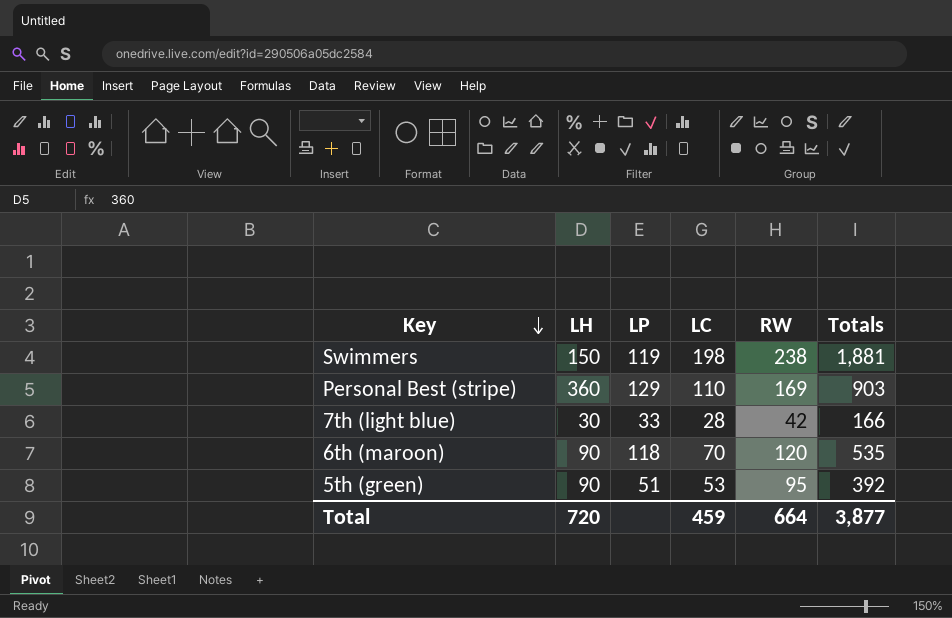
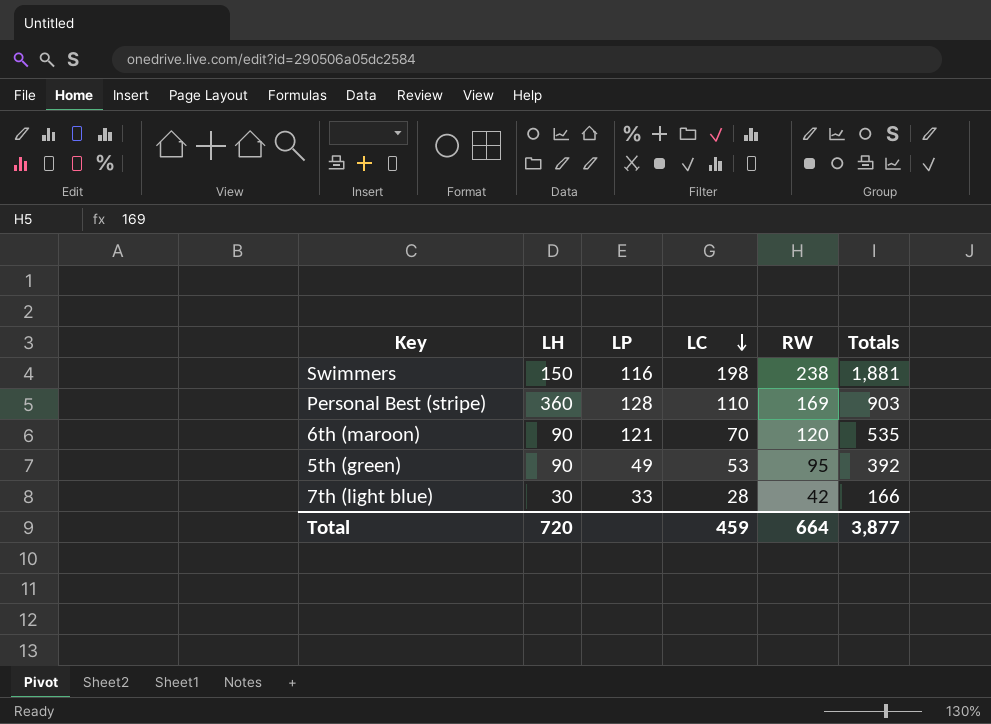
row order: Key descending -> LC descending
Swimmers | LP: 119 -> 116
Personal Best (stripe) | LP: 129 -> 128
6th (maroon) | LP: 118 -> 121
5th (green) | LP: 51 -> 49

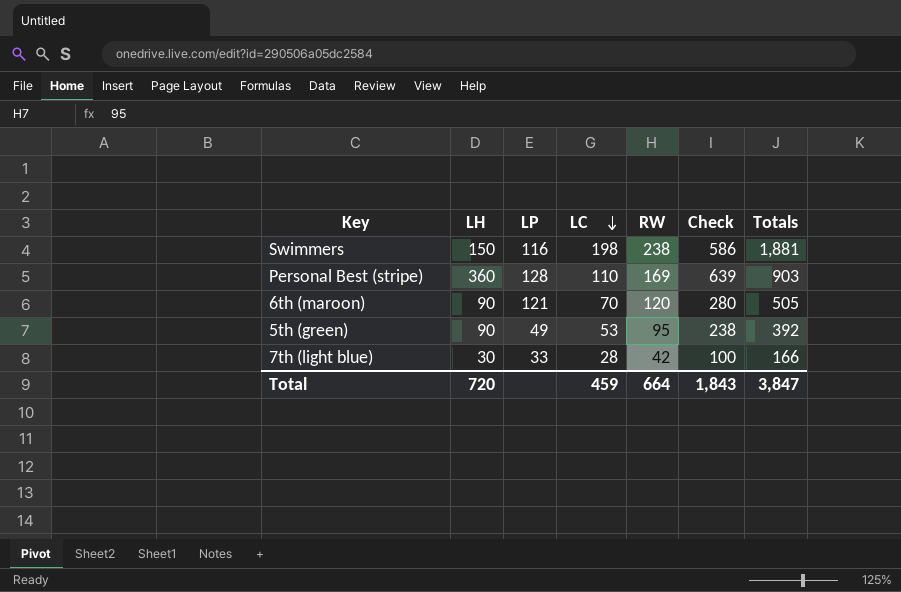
column Check | formula: none -> [LH] + [LC] + [RW]
6th (maroon) | Totals: 535 -> 505
Total | Totals: 3,877 -> 3,847

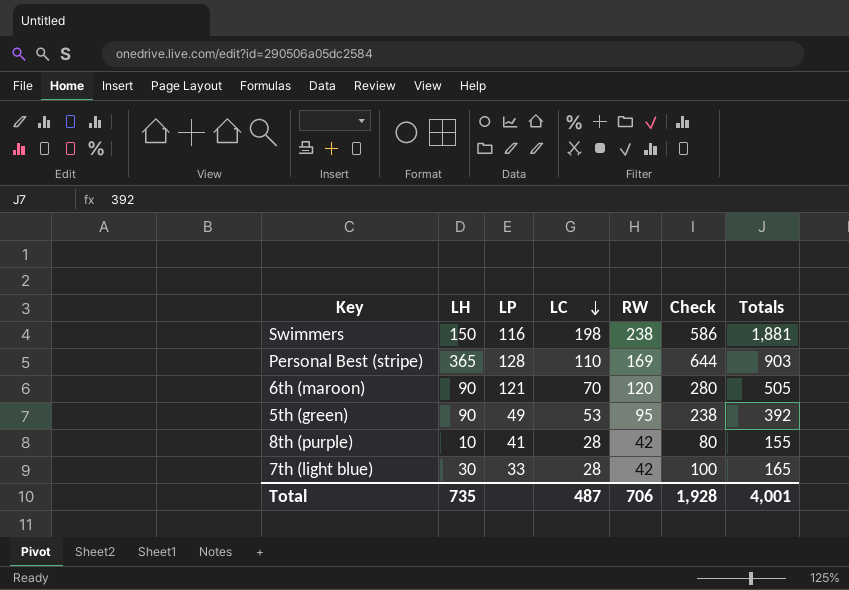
Personal Best (stripe) | LH: 360 -> 365
Personal Best (stripe) | Check: 639 -> 644
row 8th (purple): none -> 10 | 41 | 28 | 42 | 80 | 155
7th (light blue) | Totals: 166 -> 165
Total | LH: 720 -> 735
Total | LC: 459 -> 487
Total | RW: 664 -> 706
Total | Check: 1,843 -> 1,928
Total | Totals: 3,847 -> 4,001

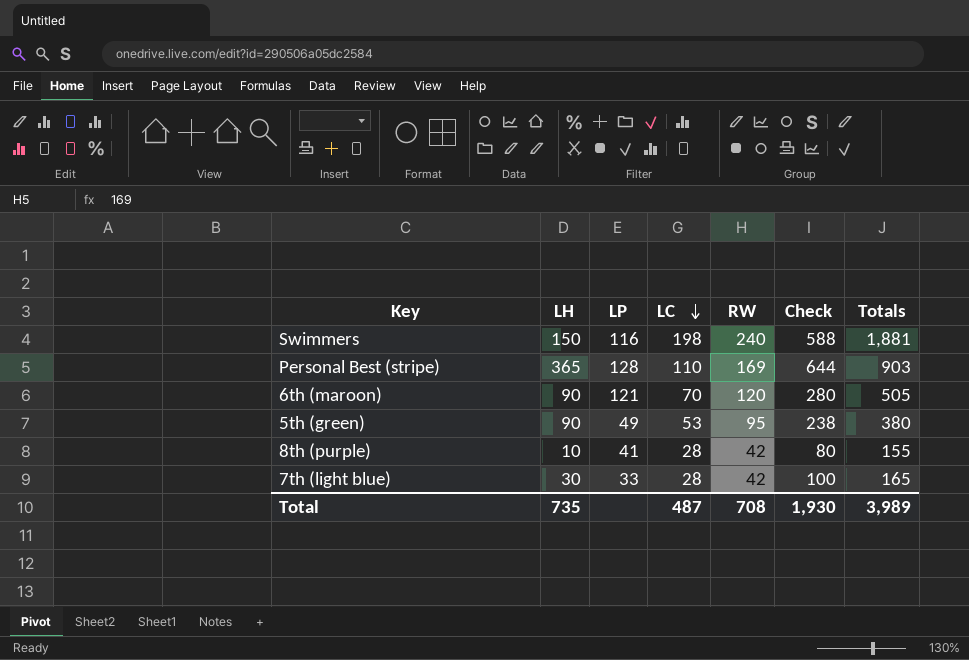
Swimmers | RW: 238 -> 240
Swimmers | Check: 586 -> 588
5th (green) | Totals: 392 -> 380
Total | RW: 706 -> 708
Total | Check: 1,928 -> 1,930
Total | Totals: 4,001 -> 3,989

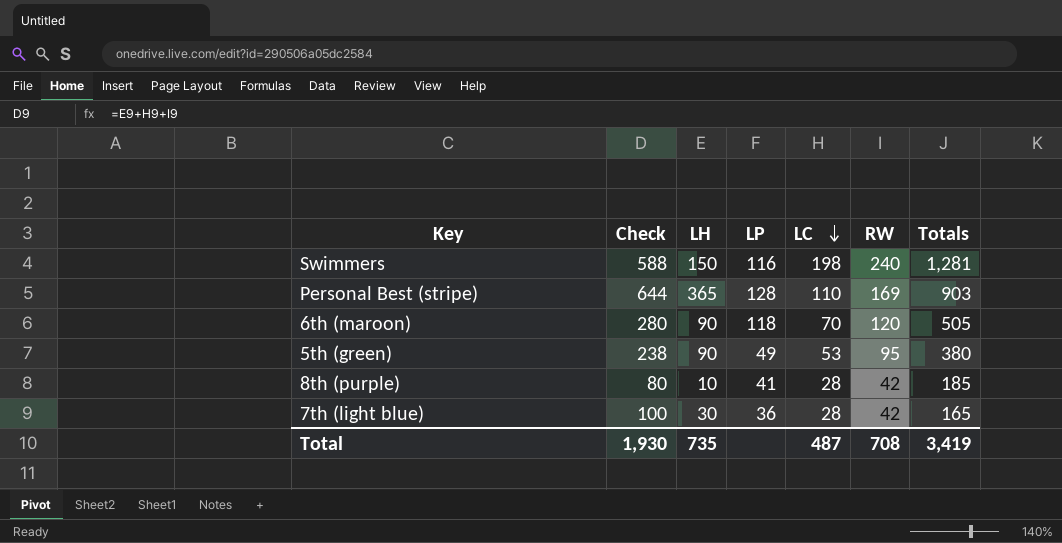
column Check | position: 6 -> 2
Swimmers | Totals: 1,881 -> 1,281
6th (maroon) | LP: 121 -> 118
8th (purple) | Totals: 155 -> 185
7th (light blue) | LP: 33 -> 36
Total | Totals: 3,989 -> 3,419

